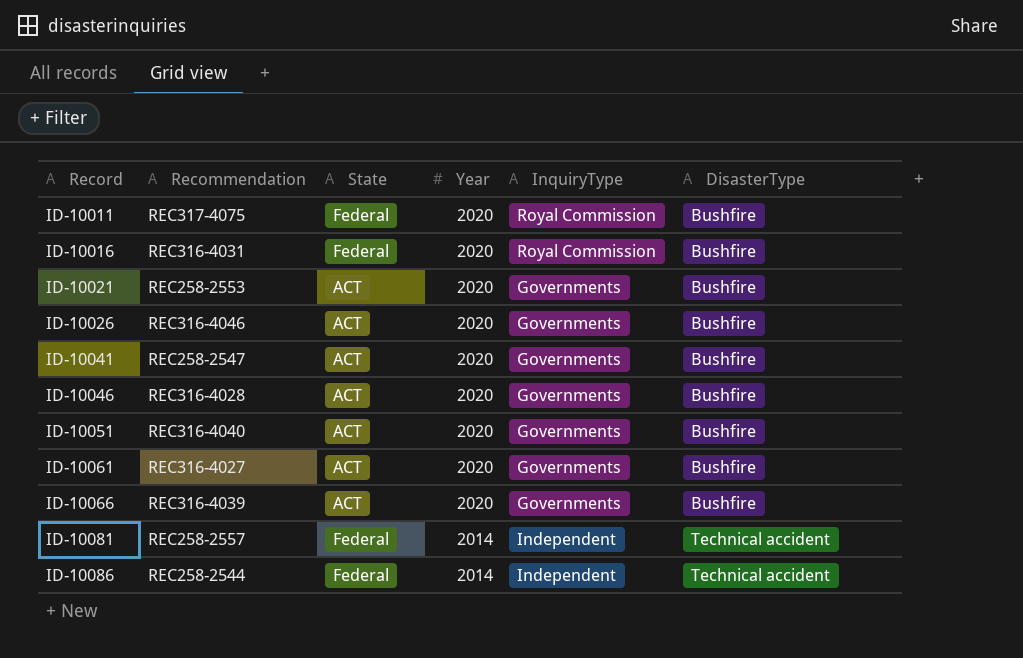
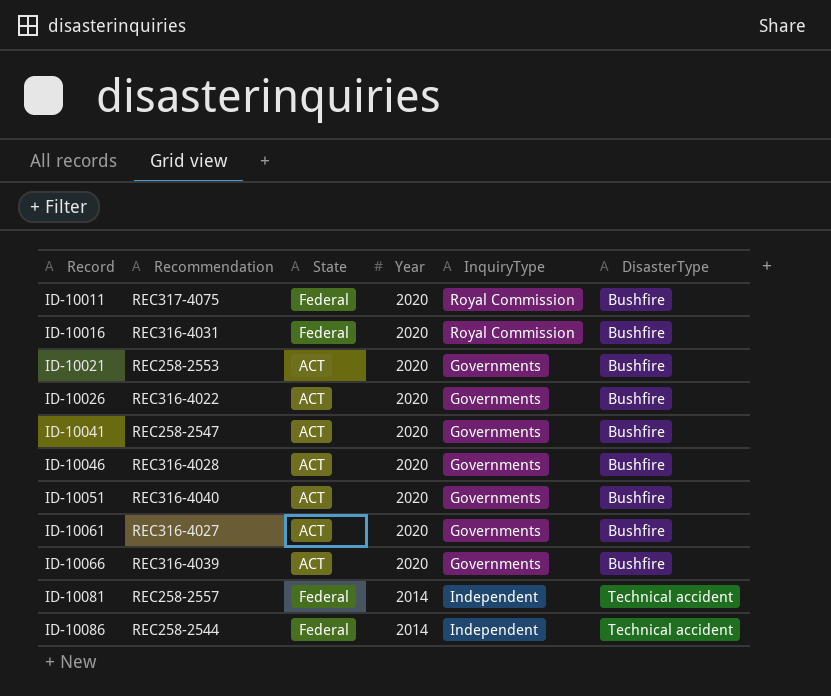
ID-10026 | Recommendation: REC316-4046 -> REC316-4022

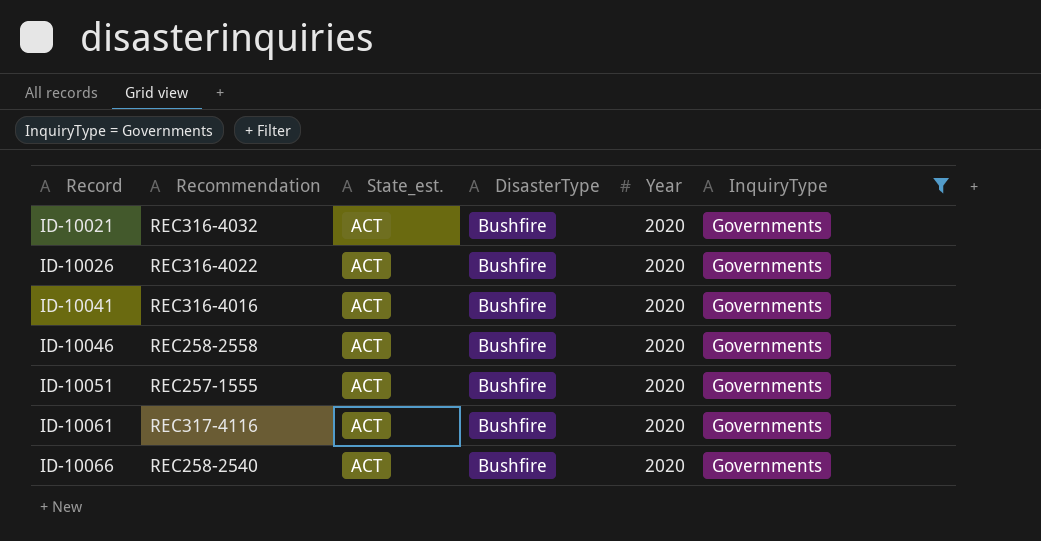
filter: none -> InquiryType = Governments
column name: State -> State_est.
column DisasterType | position: 6 -> 4
ID-10021 | Recommendation: REC258-2553 -> REC316-4032
ID-10041 | Recommendation: REC258-2547 -> REC316-4016
ID-10046 | Recommendation: REC316-4028 -> REC258-2558
ID-10051 | Recommendation: REC316-4040 -> REC257-1555
ID-10061 | Recommendation: REC316-4027 -> REC317-4116
ID-10066 | Recommendation: REC316-4039 -> REC258-2540

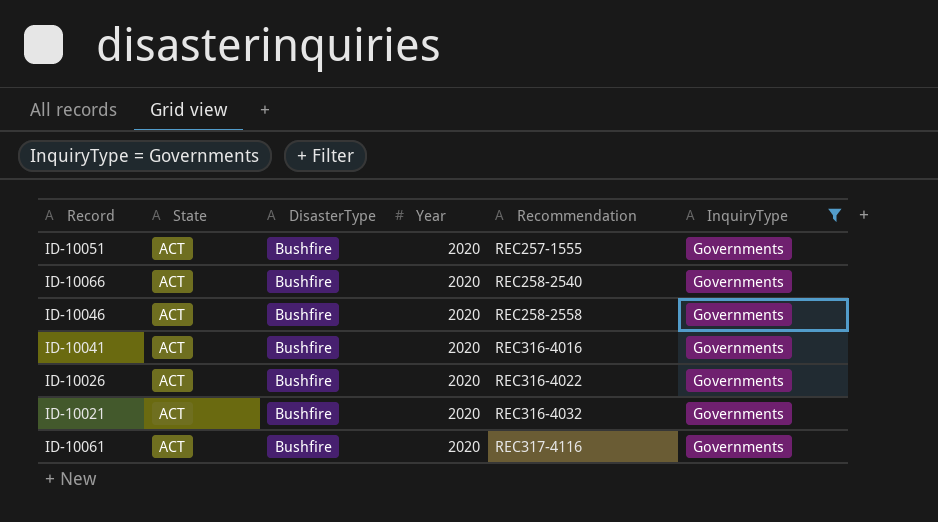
row order: Record ascending -> Recommendation ascending
column name: State_est. -> State
column Recommendation | position: 2 -> 5

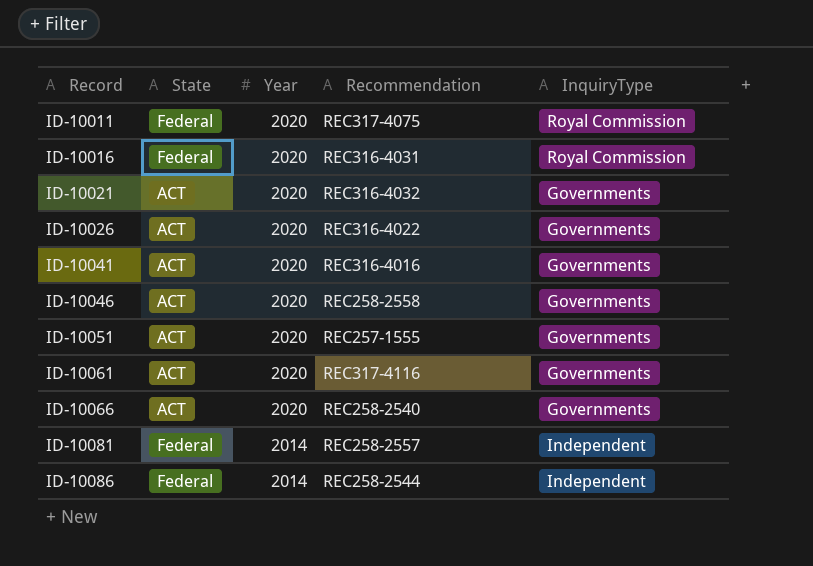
filter: InquiryType = Governments -> none
row order: Recommendation ascending -> Record ascending
column DisasterType | position: 3 -> none

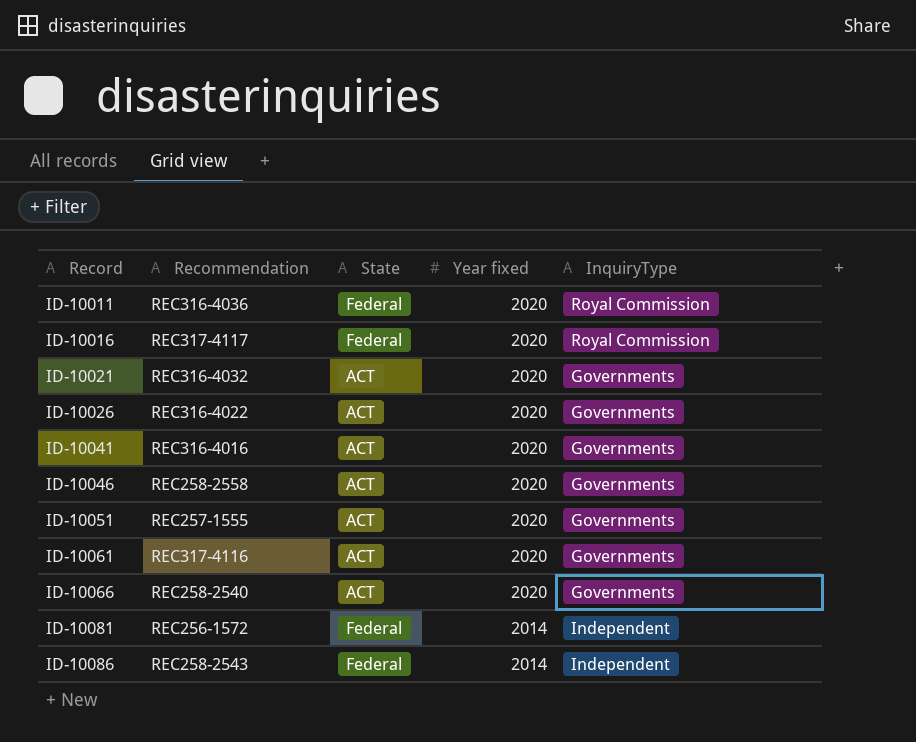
column Recommendation | position: 4 -> 2
column name: Year -> Year fixed
ID-10011 | Recommendation: REC317-4075 -> REC316-4036
ID-10016 | Recommendation: REC316-4031 -> REC317-4117
ID-10081 | Recommendation: REC258-2557 -> REC256-1572
ID-10086 | Recommendation: REC258-2544 -> REC258-2543

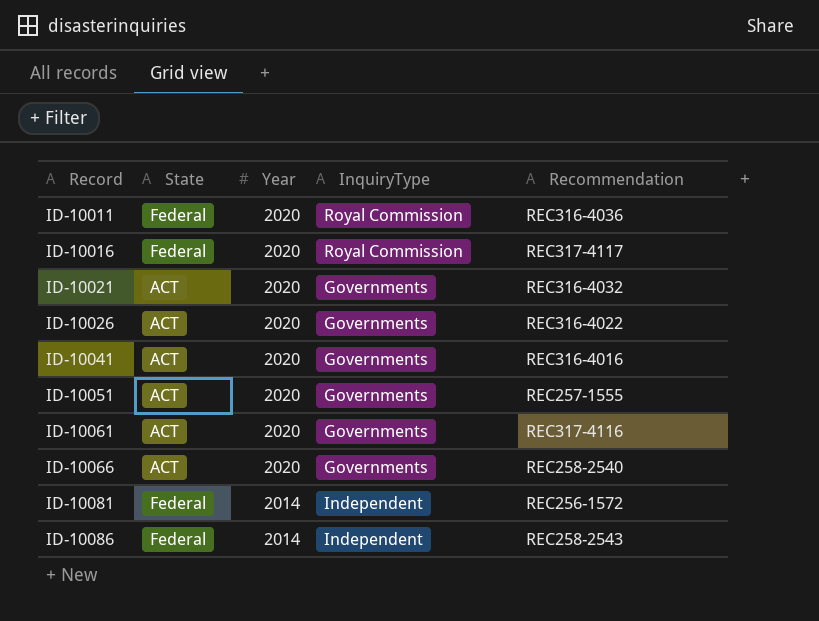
column name: Year fixed -> Year
column Recommendation | position: 2 -> 5
row ID-10046: REC258-2558 | ACT | 2020 | Governments -> none

